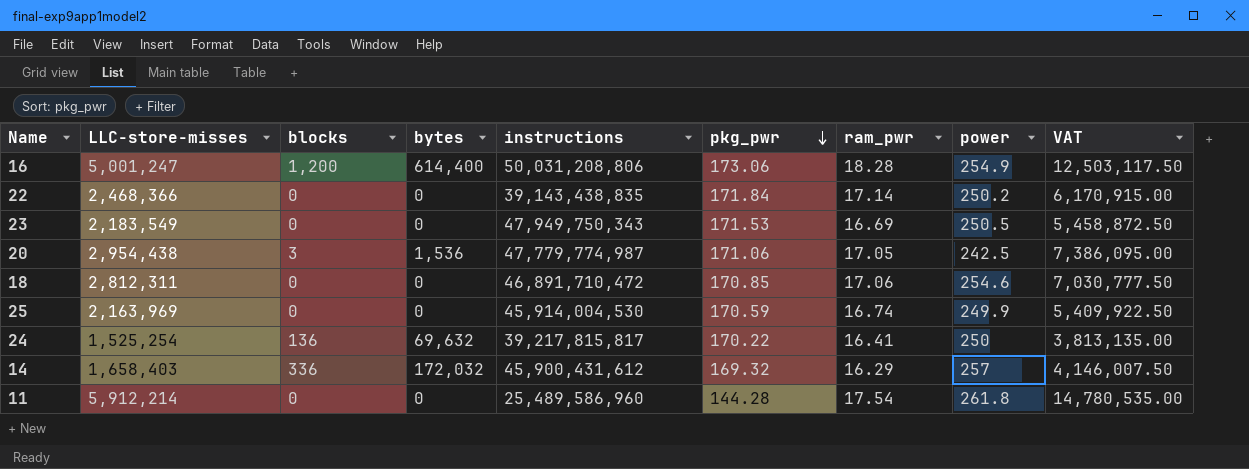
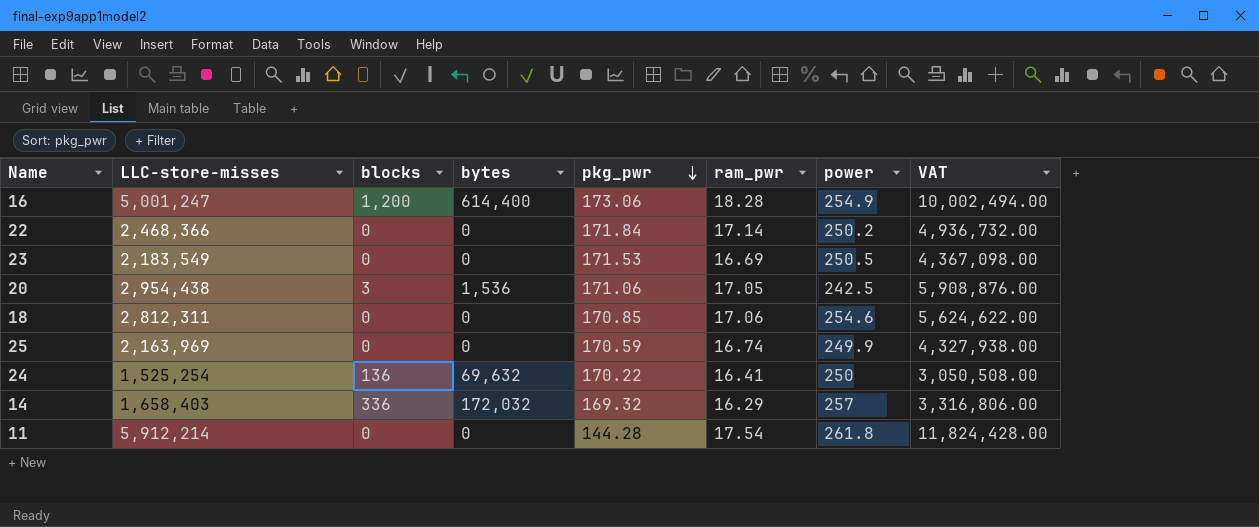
column instructions | position: 5 -> none
column VAT | formula: [LLC-store-misses] * 2.5 -> [LLC-store-misses] * 2

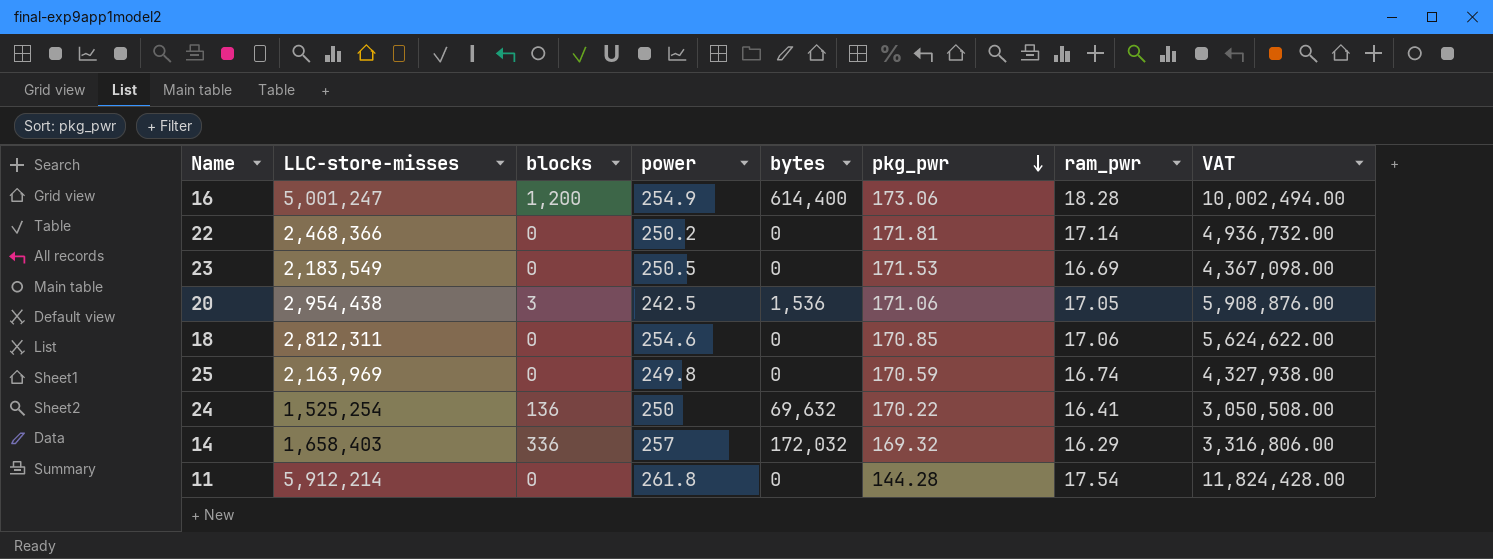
column power | position: 7 -> 4
22 | pkg_pwr: 171.84 -> 171.81
25 | power: 249.9 -> 249.8

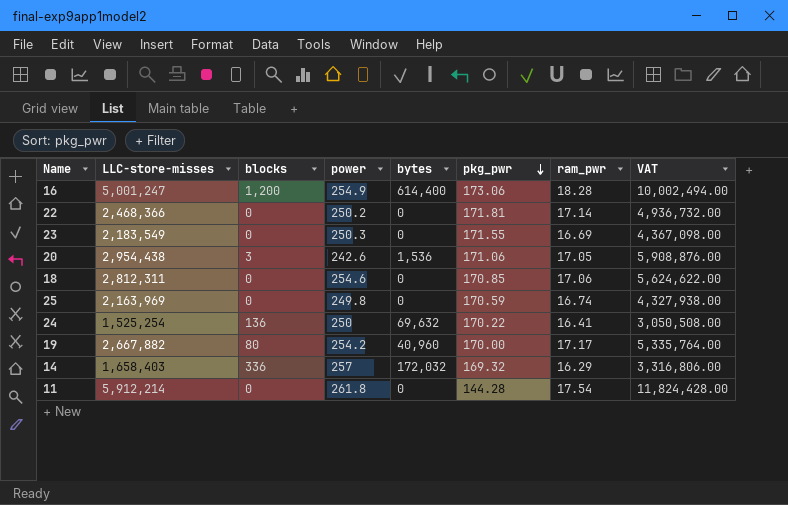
23 | power: 250.5 -> 250.3
23 | pkg_pwr: 171.53 -> 171.55
20 | power: 242.5 -> 242.6
row 19: none -> 2,667,882 | 80 | 254.2 | 40,960 | 170.00 | 17.17 | 5,335,764.00

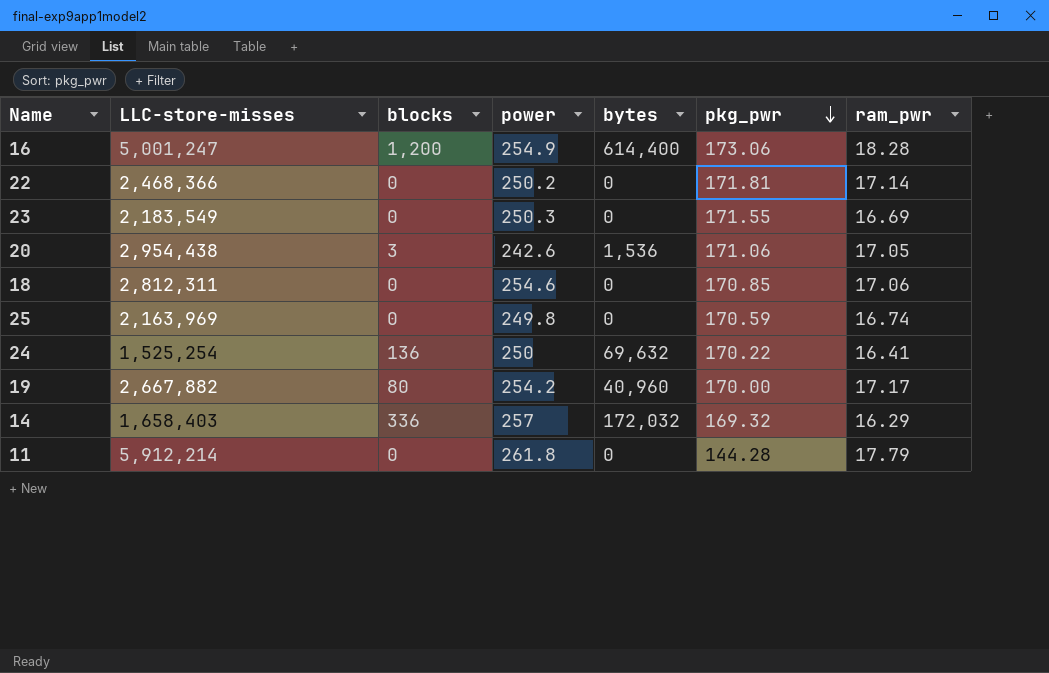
column VAT | formula: [LLC-store-misses] * 2 -> none
11 | ram_pwr: 17.54 -> 17.79

